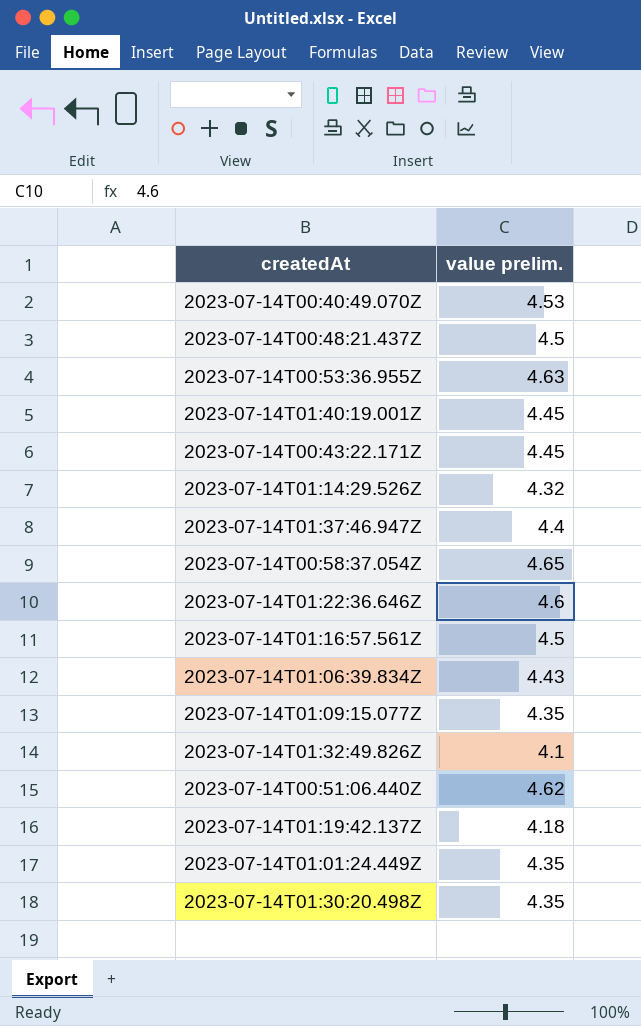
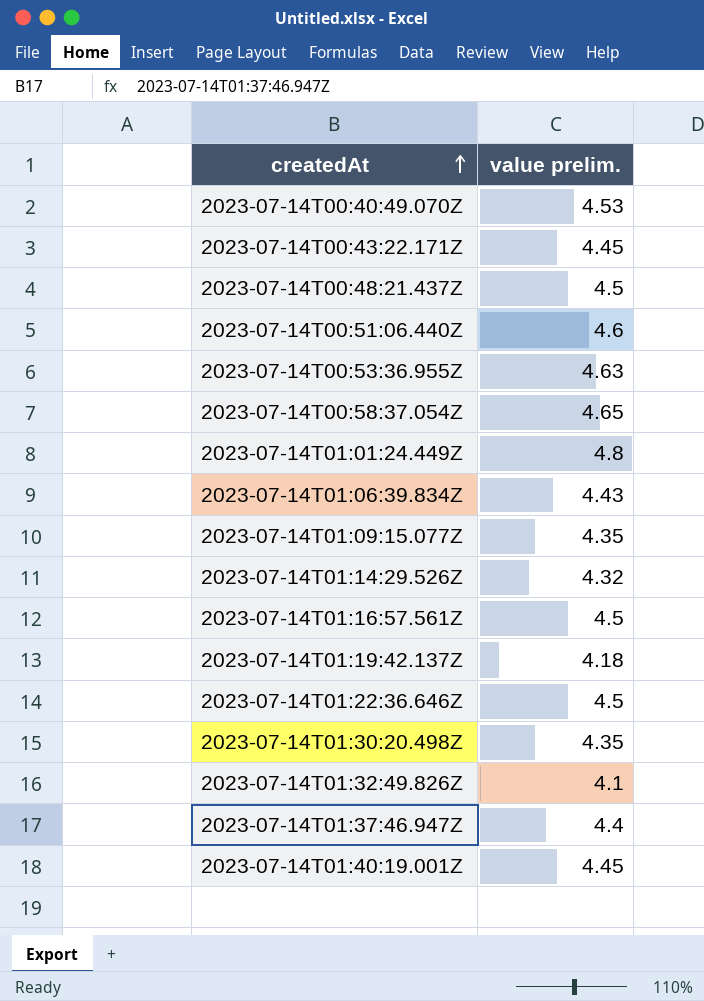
row order: none -> createdAt ascending
2023-07-14T00:51:06.440Z | value prelim.: 4.62 -> 4.6
2023-07-14T01:01:24.449Z | value prelim.: 4.35 -> 4.8
2023-07-14T01:22:36.646Z | value prelim.: 4.6 -> 4.5

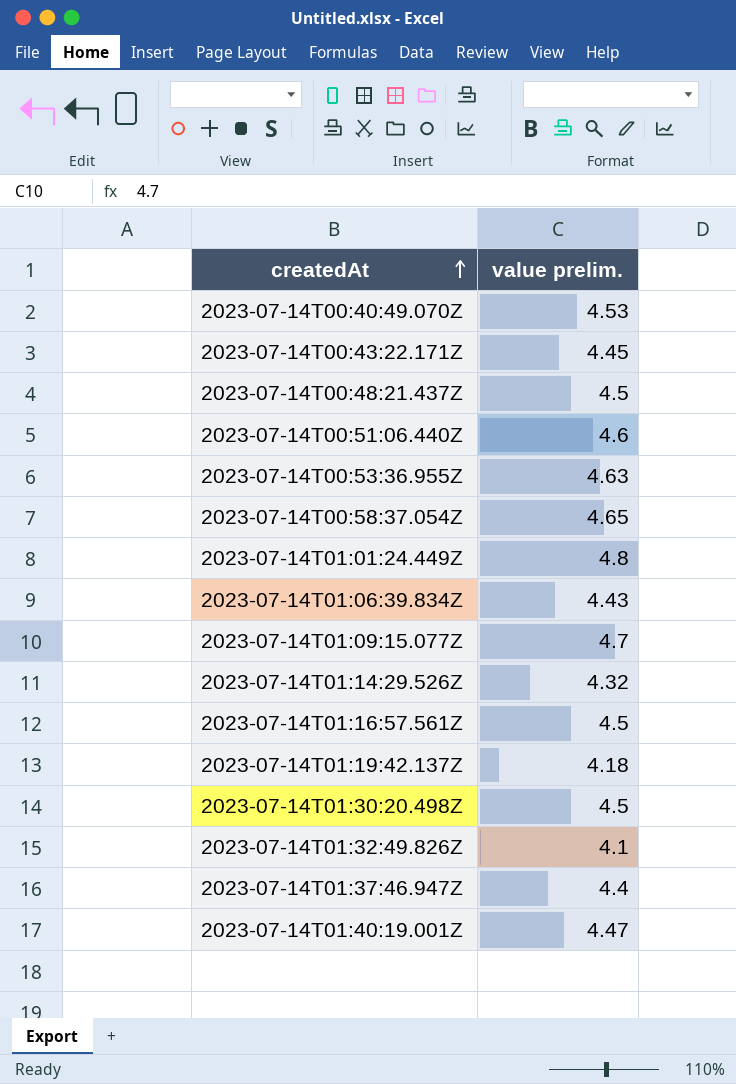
row 2023-07-14T01:22:36.646Z: 4.5 -> none
2023-07-14T01:09:15.077Z | value prelim.: 4.35 -> 4.7
2023-07-14T01:30:20.498Z | value prelim.: 4.35 -> 4.5
2023-07-14T01:40:19.001Z | value prelim.: 4.45 -> 4.47

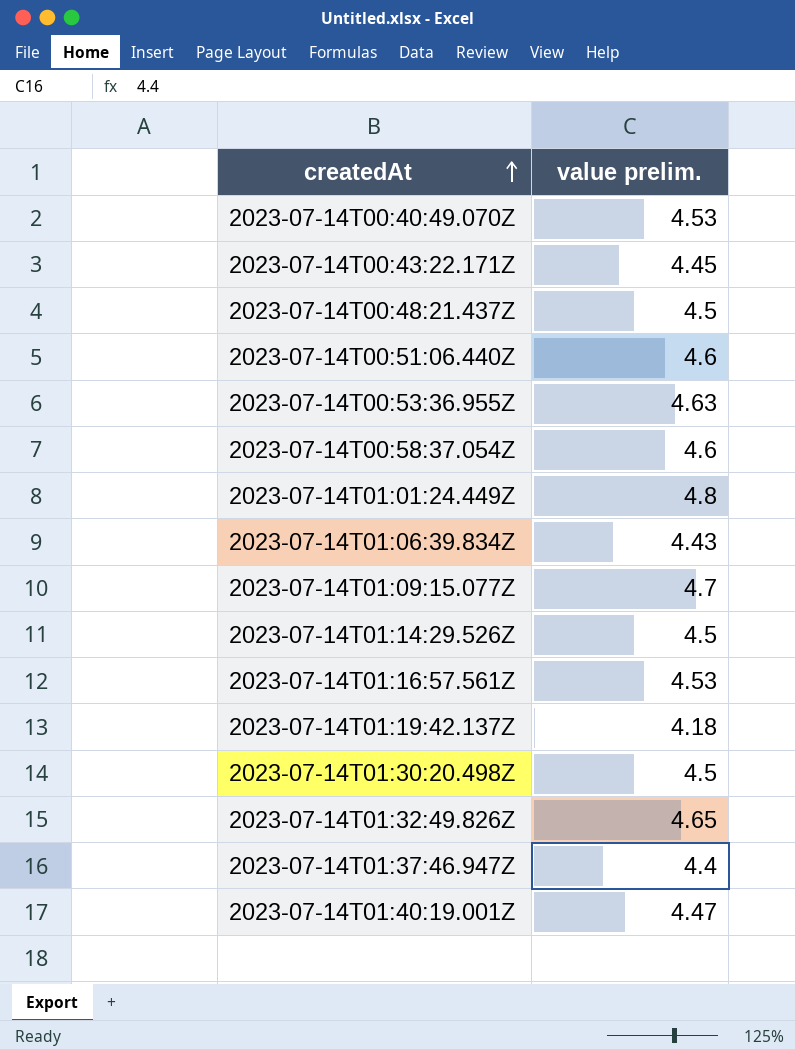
2023-07-14T00:58:37.054Z | value prelim.: 4.65 -> 4.6
2023-07-14T01:14:29.526Z | value prelim.: 4.32 -> 4.5
2023-07-14T01:16:57.561Z | value prelim.: 4.5 -> 4.53
2023-07-14T01:32:49.826Z | value prelim.: 4.1 -> 4.65

